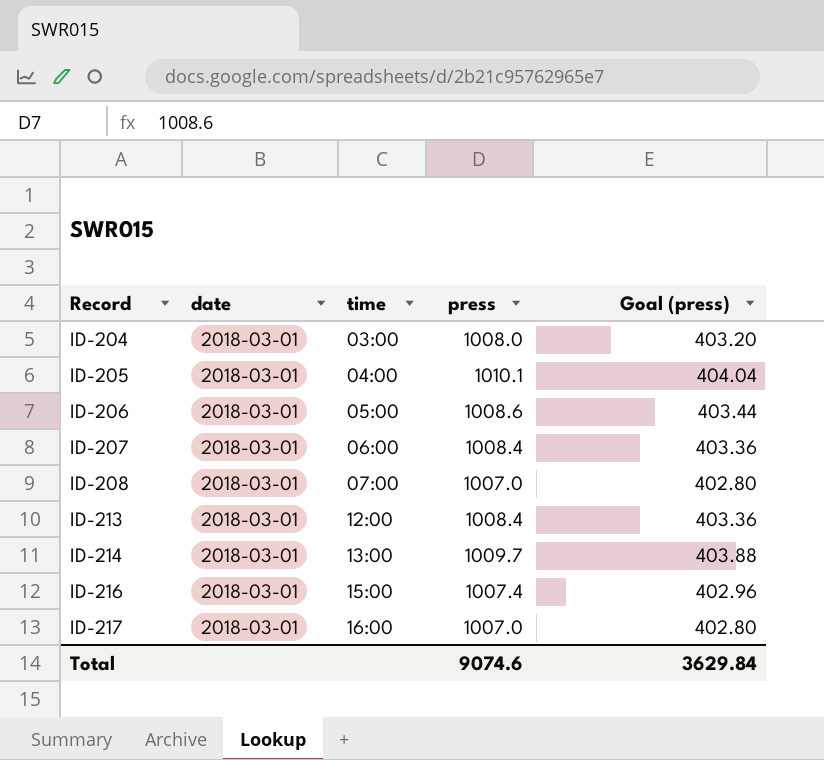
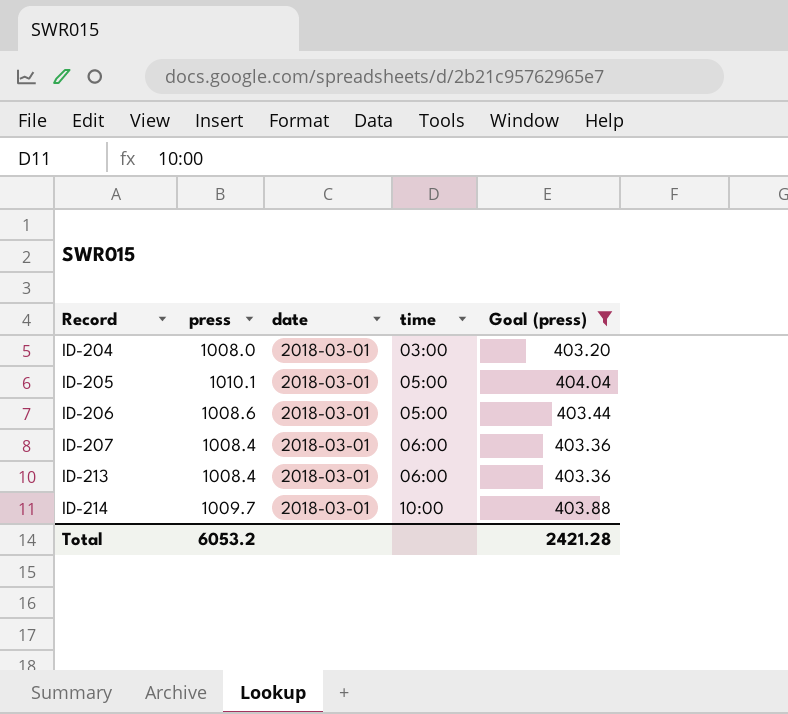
filter: none -> Goal (press) >= 403.20
column press | position: 4 -> 2
ID-205 | time: 04:00 -> 05:00
ID-213 | time: 12:00 -> 06:00
ID-214 | time: 13:00 -> 10:00
Total | press: 9074.6 -> 6053.2
Total | Goal (press): 3629.84 -> 2421.28

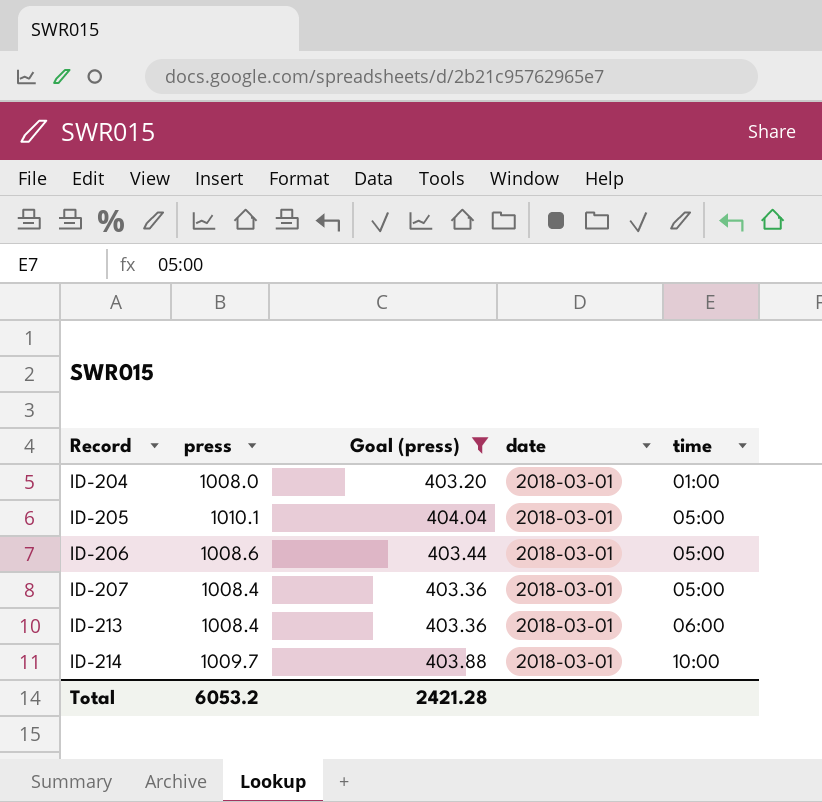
column Goal (press) | position: 5 -> 3
ID-204 | time: 03:00 -> 01:00
ID-207 | time: 06:00 -> 05:00

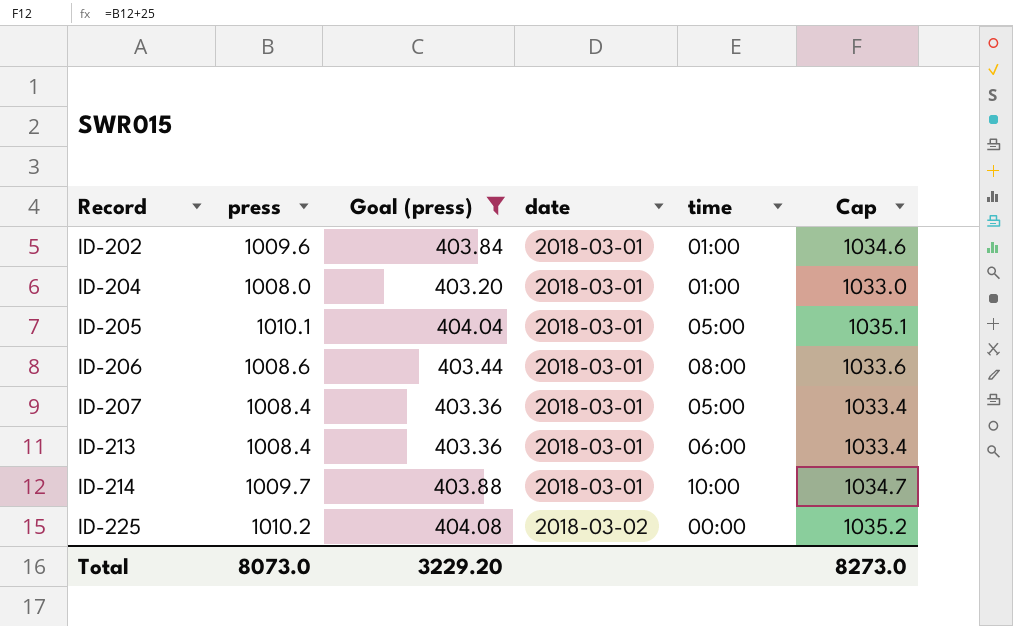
column Cap | formula: none -> [press] + 25
row ID-202: none -> 1009.6 | 403.84 | 2018-03-01 | 01:00 | 1034.6
ID-206 | time: 05:00 -> 08:00
row ID-225: none -> 1010.2 | 404.08 | 2018-03-02 | 00:00 | 1035.2
Total | press: 6053.2 -> 8073.0
Total | Goal (press): 2421.28 -> 3229.20

